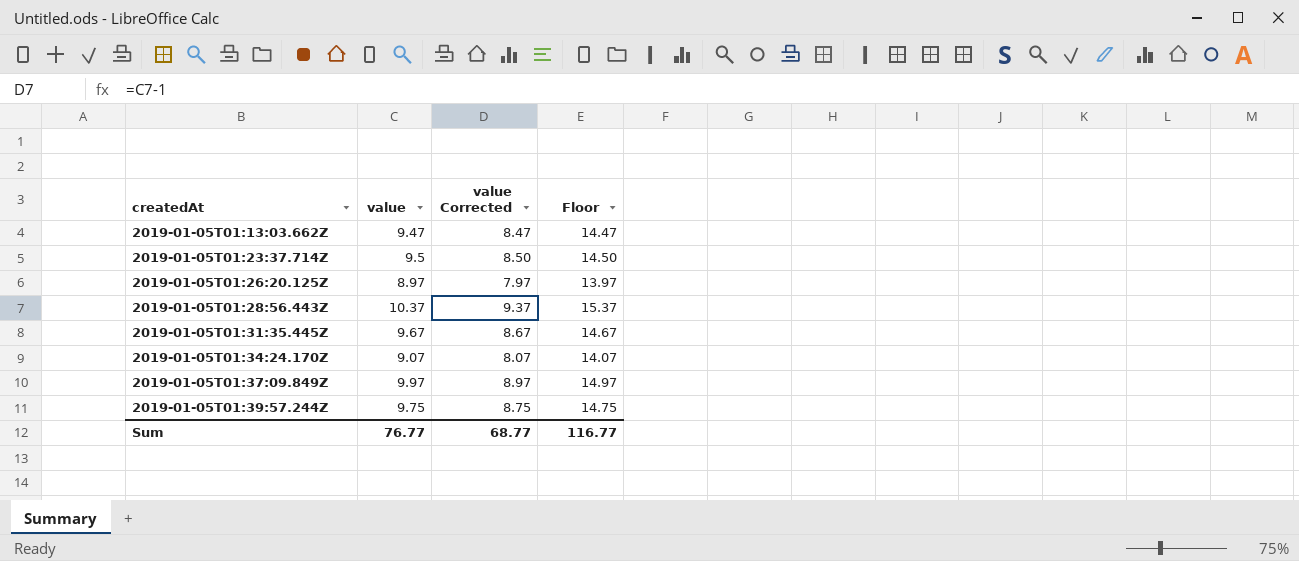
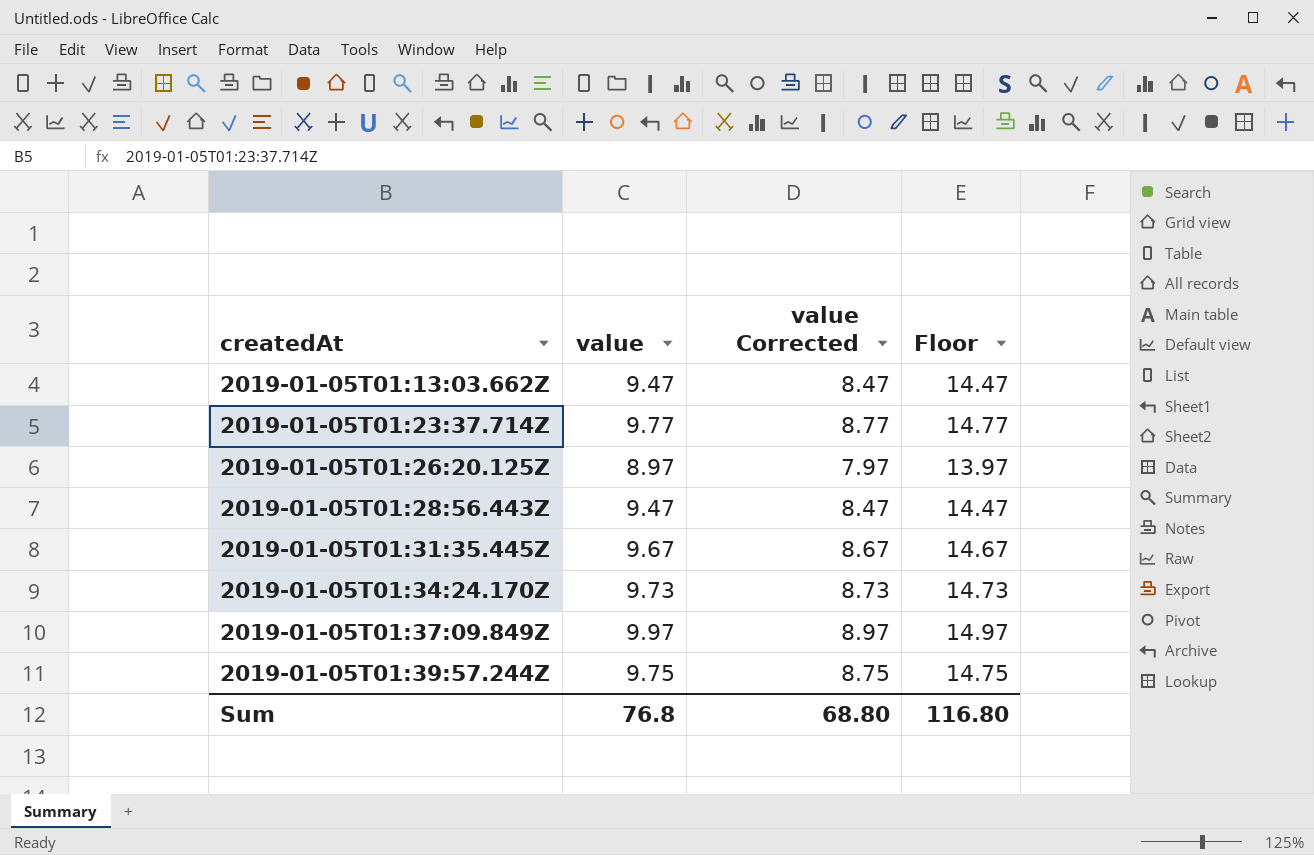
2019-01-05T01:23:37.714Z | value: 9.5 -> 9.77
2019-01-05T01:23:37.714Z | value Corrected: 8.50 -> 8.77
2019-01-05T01:23:37.714Z | Floor: 14.50 -> 14.77
2019-01-05T01:28:56.443Z | value: 10.37 -> 9.47
2019-01-05T01:28:56.443Z | value Corrected: 9.37 -> 8.47
2019-01-05T01:28:56.443Z | Floor: 15.37 -> 14.47
2019-01-05T01:34:24.170Z | value: 9.07 -> 9.73
2019-01-05T01:34:24.170Z | value Corrected: 8.07 -> 8.73
2019-01-05T01:34:24.170Z | Floor: 14.07 -> 14.73
Sum | value: 76.77 -> 76.8
Sum | value Corrected: 68.77 -> 68.80
Sum | Floor: 116.77 -> 116.80

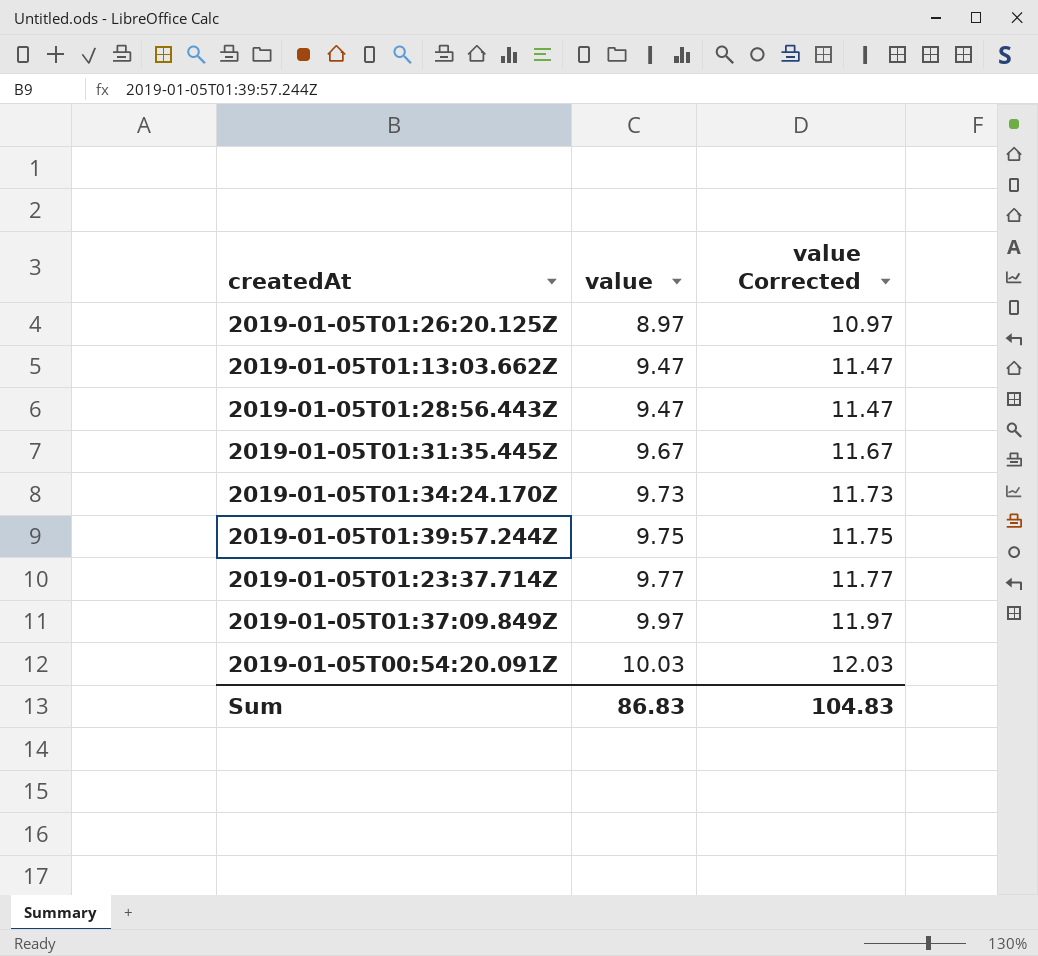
row order: createdAt ascending -> value ascending
column Floor | formula: [value] + 5 -> none
column value Corrected | formula: [value] - 1 -> [value] + 2
row 2019-01-05T00:54:20.091Z: none -> 10.03 | 12.03
Sum | value: 76.8 -> 86.83
Sum | value Corrected: 68.80 -> 104.83

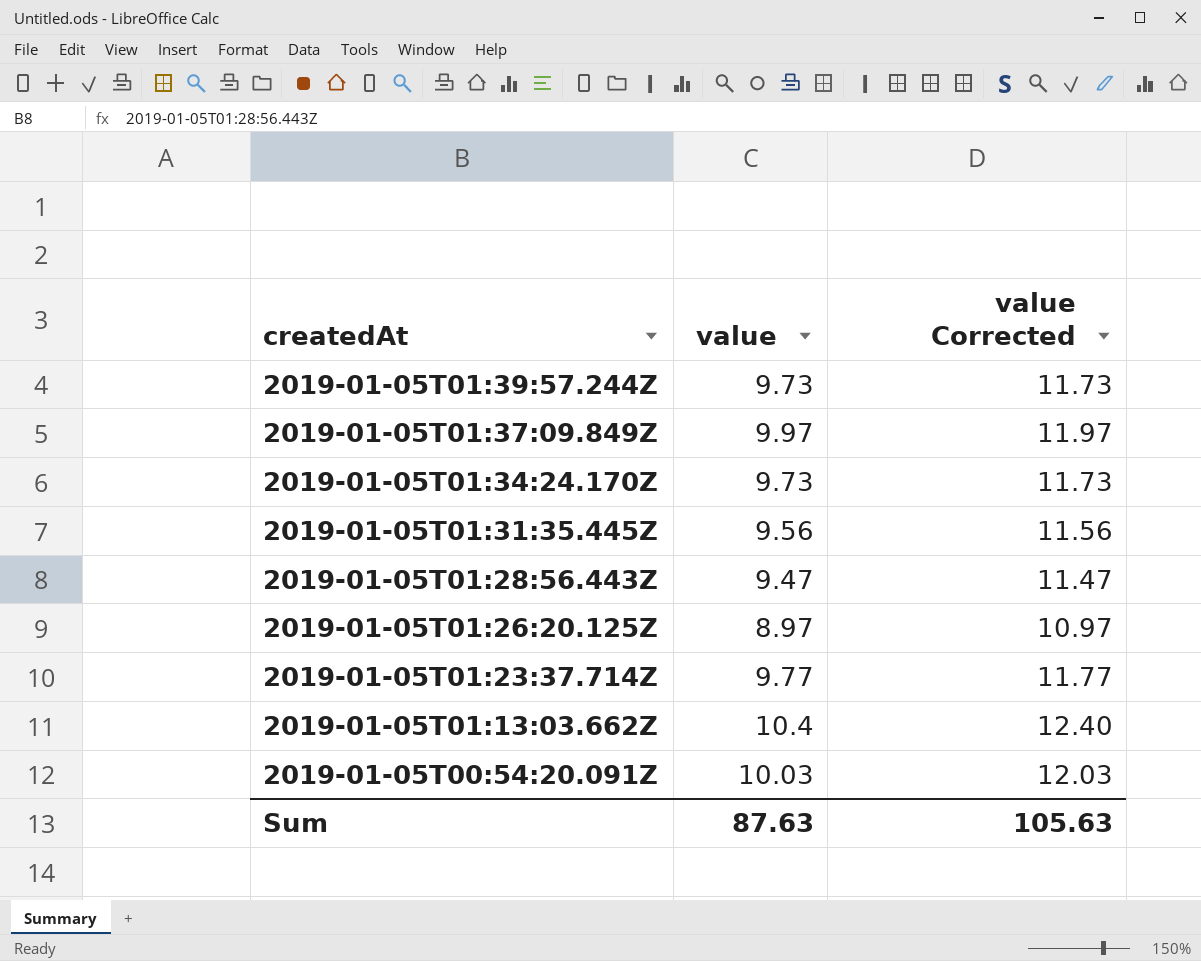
row order: value ascending -> createdAt descending
2019-01-05T01:39:57.244Z | value: 9.75 -> 9.73
2019-01-05T01:39:57.244Z | value Corrected: 11.75 -> 11.73
2019-01-05T01:31:35.445Z | value: 9.67 -> 9.56
2019-01-05T01:31:35.445Z | value Corrected: 11.67 -> 11.56
2019-01-05T01:13:03.662Z | value: 9.47 -> 10.4
2019-01-05T01:13:03.662Z | value Corrected: 11.47 -> 12.40
Sum | value: 86.83 -> 87.63
Sum | value Corrected: 104.83 -> 105.63

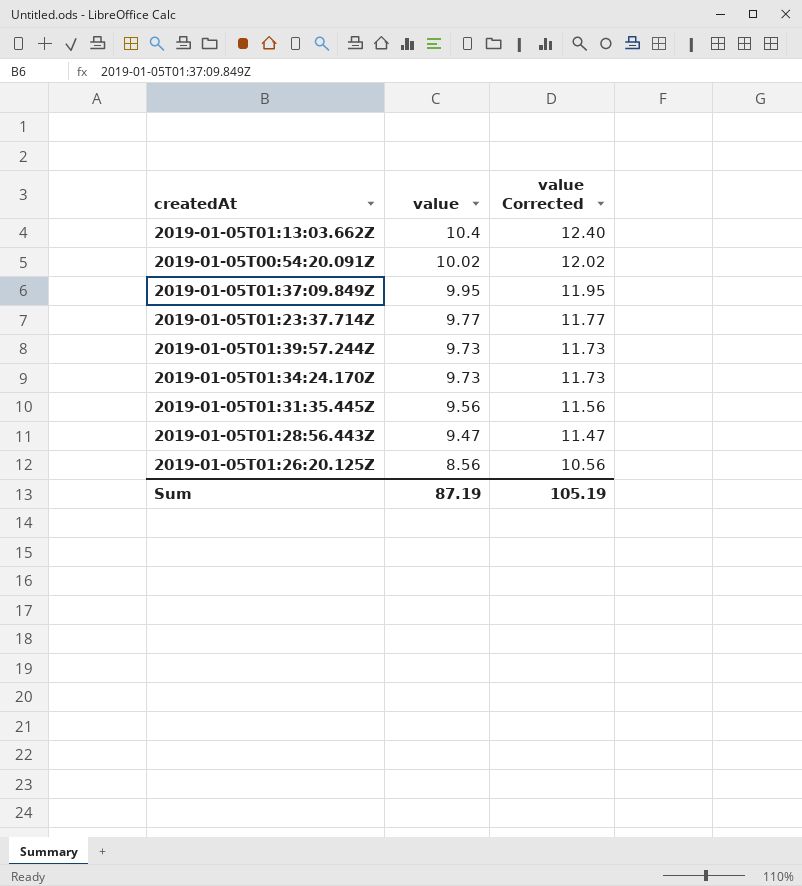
row order: createdAt descending -> value descending
2019-01-05T00:54:20.091Z | value: 10.03 -> 10.02
2019-01-05T00:54:20.091Z | value Corrected: 12.03 -> 12.02
2019-01-05T01:37:09.849Z | value: 9.97 -> 9.95
2019-01-05T01:37:09.849Z | value Corrected: 11.97 -> 11.95
2019-01-05T01:26:20.125Z | value: 8.97 -> 8.56
2019-01-05T01:26:20.125Z | value Corrected: 10.97 -> 10.56
Sum | value: 87.63 -> 87.19
Sum | value Corrected: 105.63 -> 105.19

